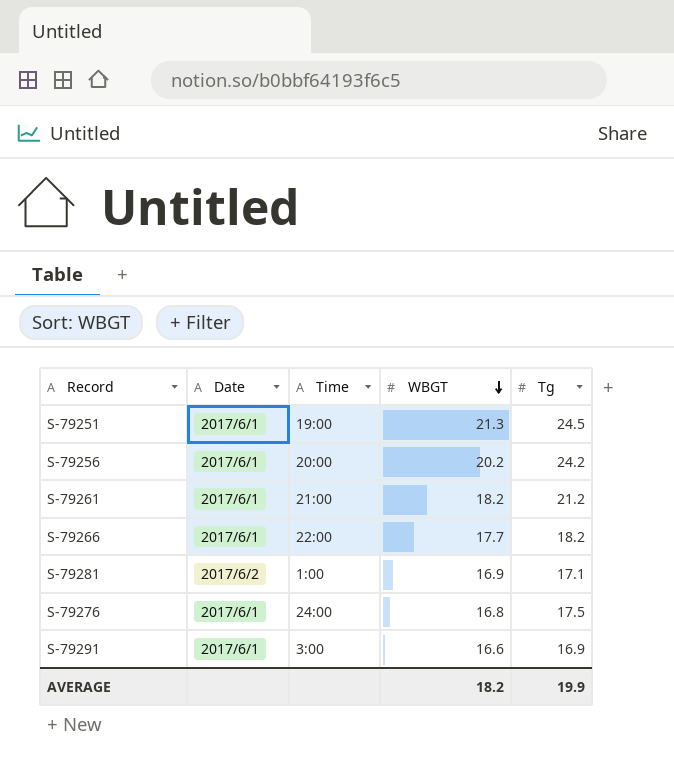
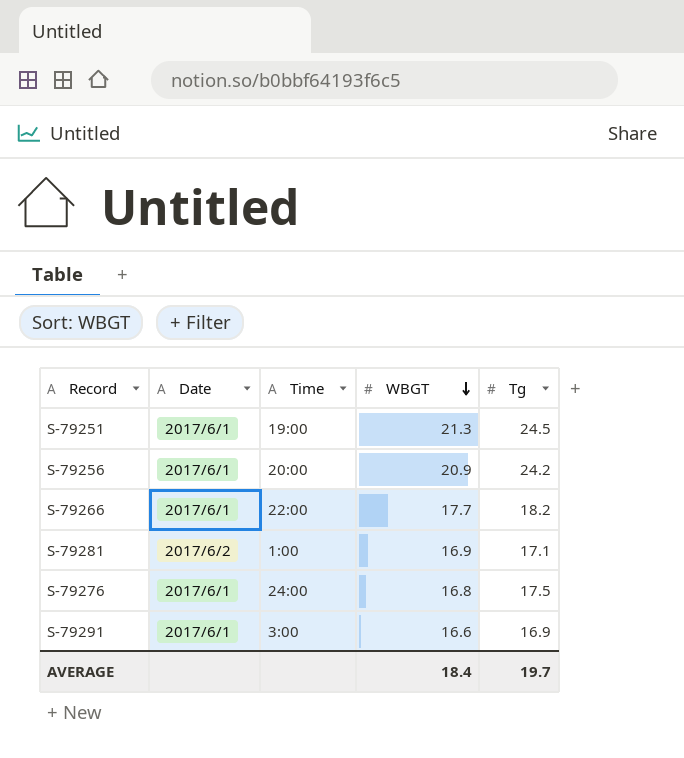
row S-79261: 2017/6/1 | 21:00 | 18.2 | 21.2 -> none
S-79256 | WBGT: 20.2 -> 20.9
AVERAGE | WBGT: 18.2 -> 18.4
AVERAGE | Tg: 19.9 -> 19.7

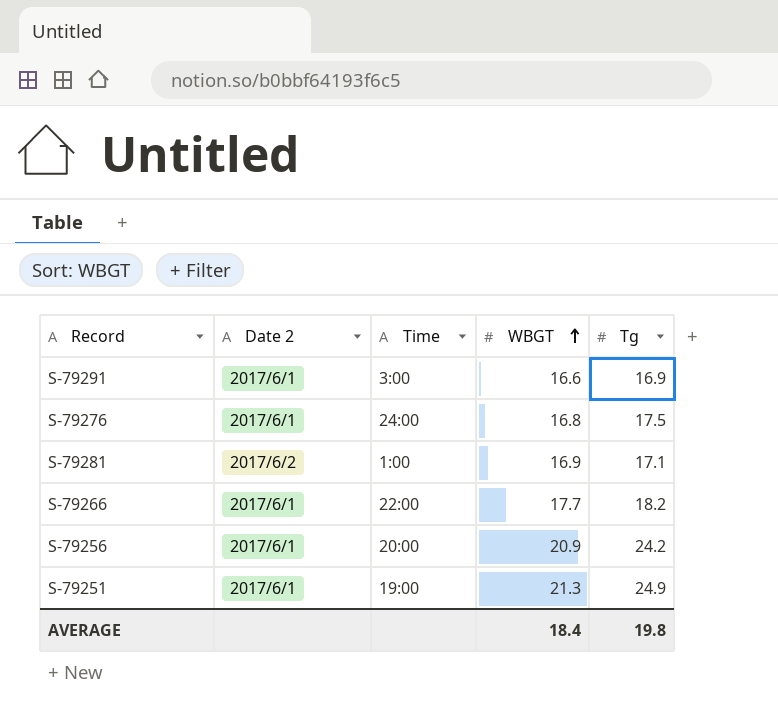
row order: WBGT descending -> WBGT ascending
column name: Date -> Date 2
S-79251 | Tg: 24.5 -> 24.9
AVERAGE | Tg: 19.7 -> 19.8

